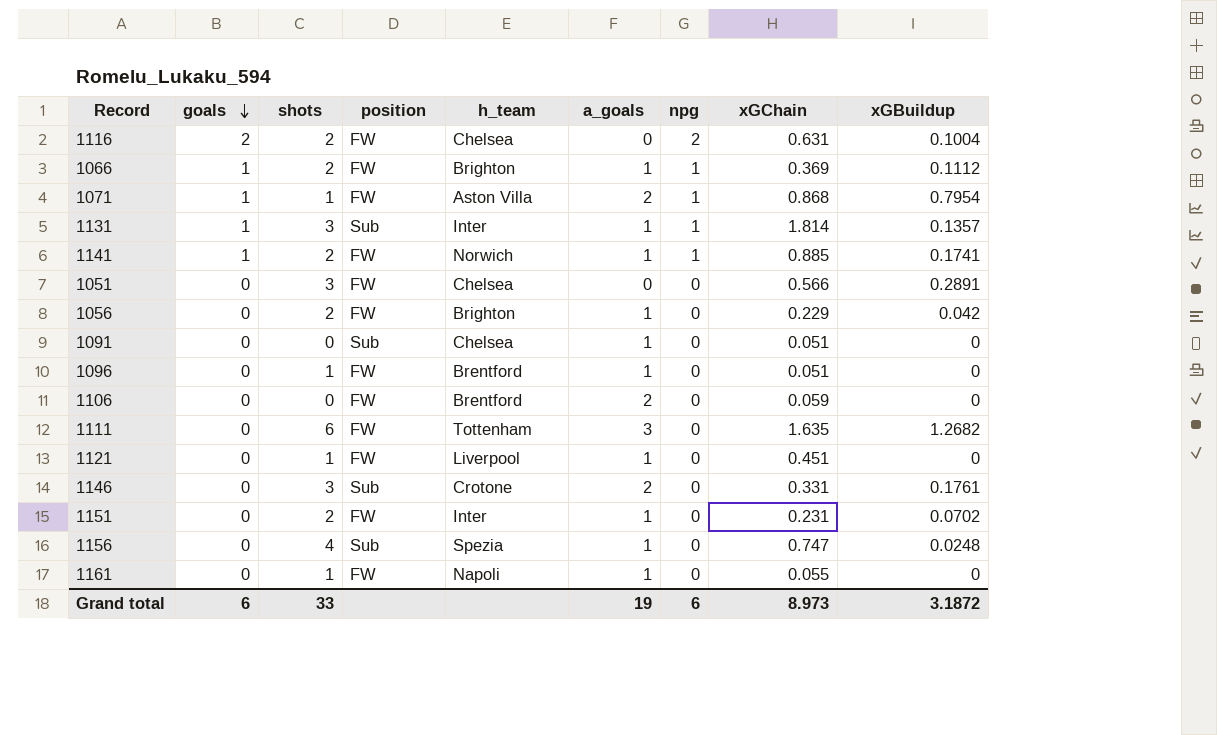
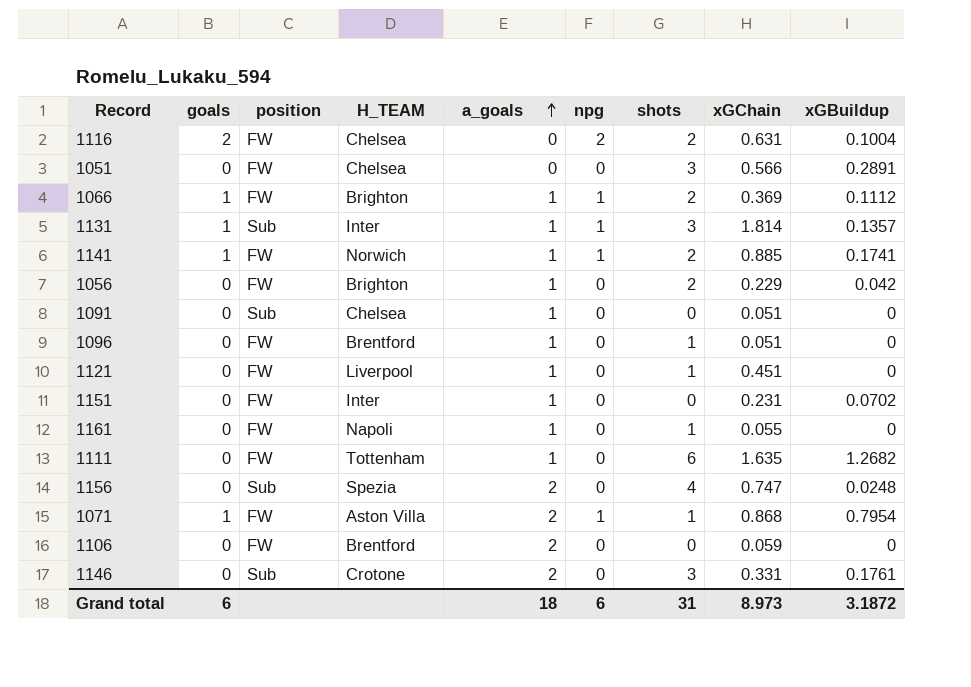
row order: goals descending -> a_goals ascending
column name: h_team -> H_TEAM
column shots | position: 3 -> 7
1151 | shots: 2 -> 0
1111 | a_goals: 3 -> 1
1156 | a_goals: 1 -> 2
Grand total | a_goals: 19 -> 18
Grand total | shots: 33 -> 31

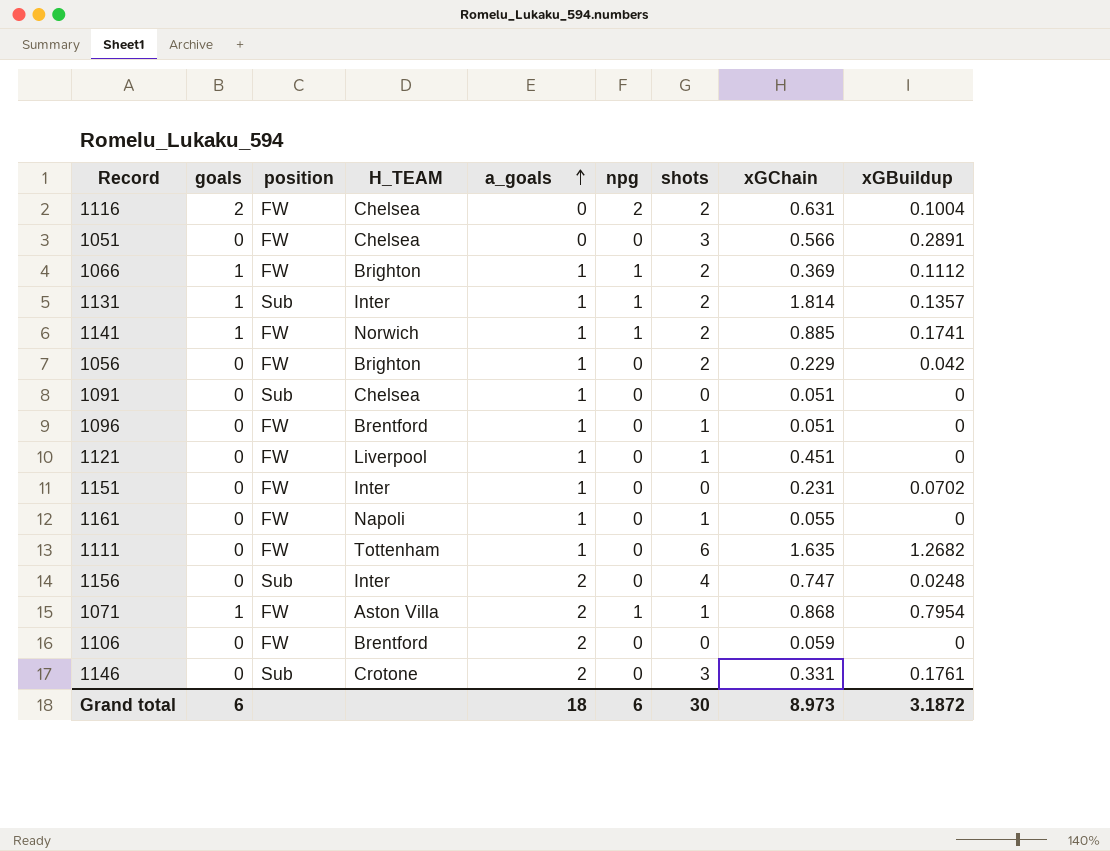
1131 | shots: 3 -> 2
1156 | H_TEAM: Spezia -> Inter
Grand total | shots: 31 -> 30

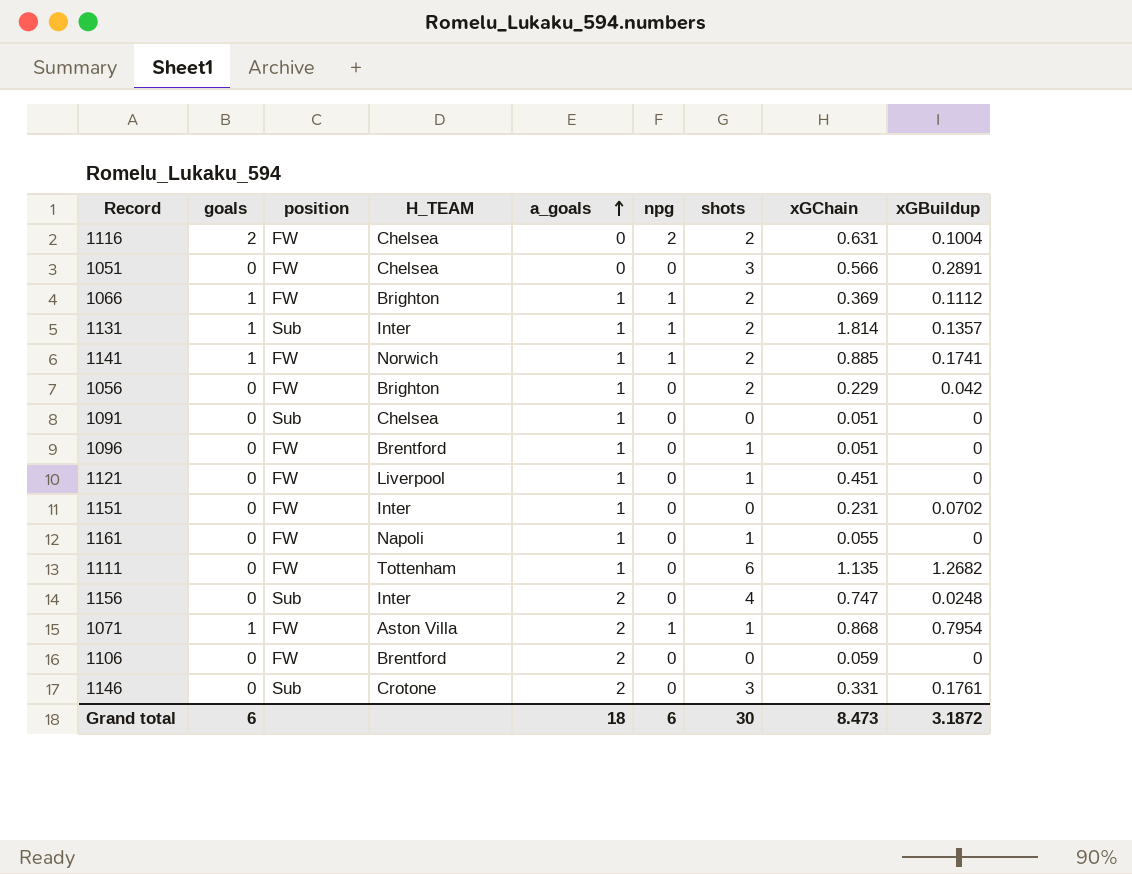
1111 | xGChain: 1.635 -> 1.135
Grand total | xGChain: 8.973 -> 8.473

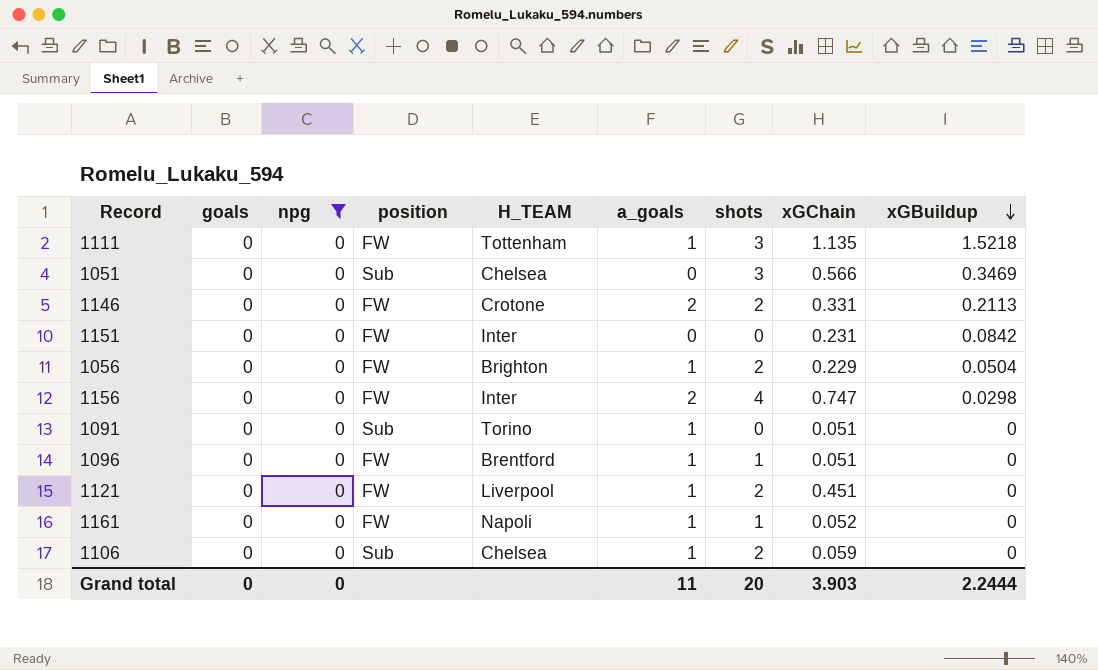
filter: none -> npg = 0
row order: a_goals ascending -> xGBuildup descending
column npg | position: 6 -> 3
1111 | shots: 6 -> 3
1111 | xGBuildup: 1.2682 -> 1.5218
1051 | position: FW -> Sub
1051 | xGBuildup: 0.2891 -> 0.3469
1146 | position: Sub -> FW
1146 | shots: 3 -> 2
1146 | xGBuildup: 0.1761 -> 0.2113
1151 | a_goals: 1 -> 0
1151 | xGBuildup: 0.0702 -> 0.0842
1056 | xGBuildup: 0.042 -> 0.0504
1156 | position: Sub -> FW
1156 | xGBuildup: 0.0248 -> 0.0298
1091 | H_TEAM: Chelsea -> Torino
1121 | shots: 1 -> 2
1161 | xGChain: 0.055 -> 0.052
1106 | position: FW -> Sub
1106 | H_TEAM: Brentford -> Chelsea
1106 | a_goals: 2 -> 1
1106 | shots: 0 -> 2
Grand total | goals: 6 -> 0
Grand total | npg: 6 -> 0
Grand total | a_goals: 18 -> 11
Grand total | shots: 30 -> 20
Grand total | xGChain: 8.473 -> 3.903
Grand total | xGBuildup: 3.1872 -> 2.2444

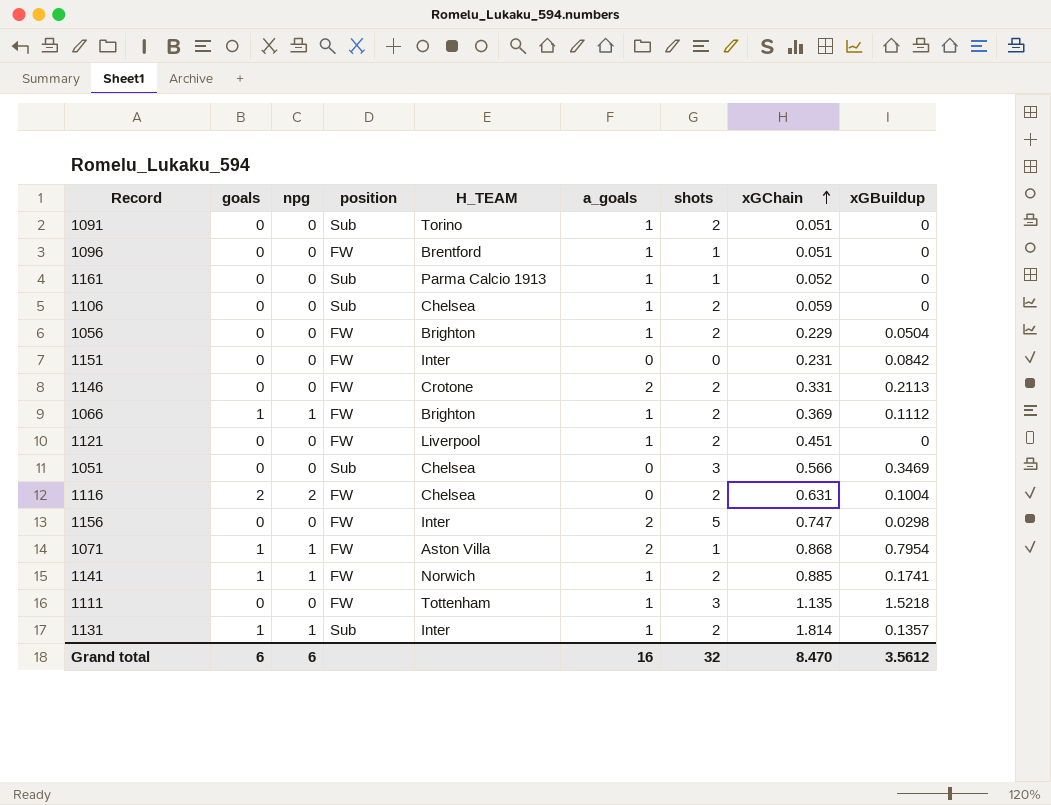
filter: npg = 0 -> none
row order: xGBuildup descending -> xGChain ascending
1091 | shots: 0 -> 2
1161 | position: FW -> Sub
1161 | H_TEAM: Napoli -> Parma Calcio 1913
1156 | shots: 4 -> 5
Grand total | goals: 0 -> 6
Grand total | npg: 0 -> 6
Grand total | a_goals: 11 -> 16
Grand total | shots: 20 -> 32
Grand total | xGChain: 3.903 -> 8.470
Grand total | xGBuildup: 2.2444 -> 3.5612

